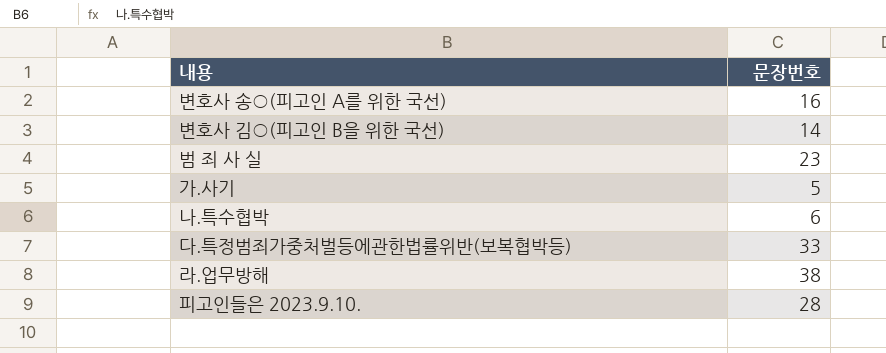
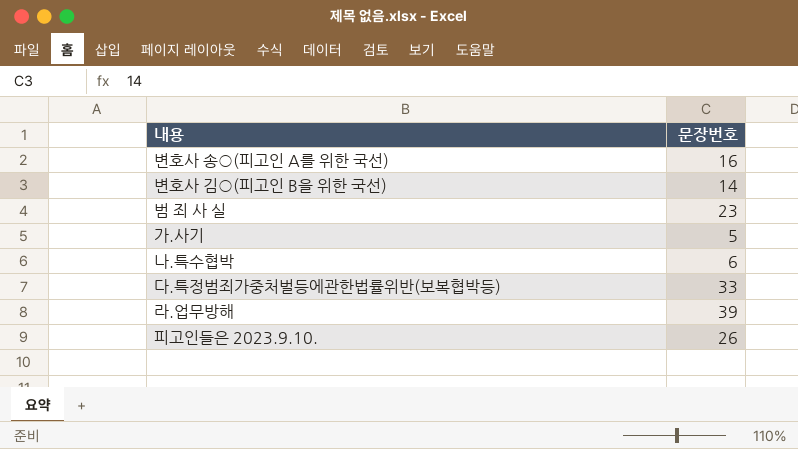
라.업무방해 | 문장번호: 38 -> 39
피고인들은 2023.9.10. | 문장번호: 28 -> 26

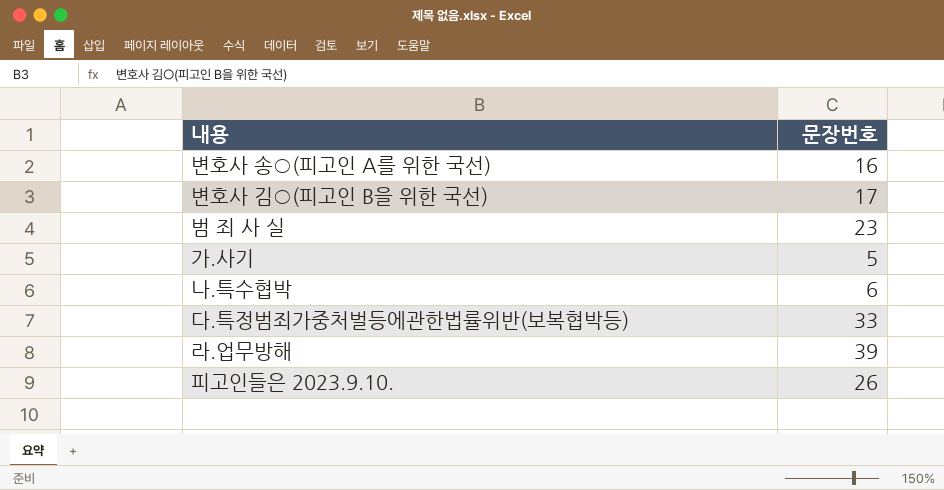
변호사 김○(피고인 B을 위한 국선) | 문장번호: 14 -> 17

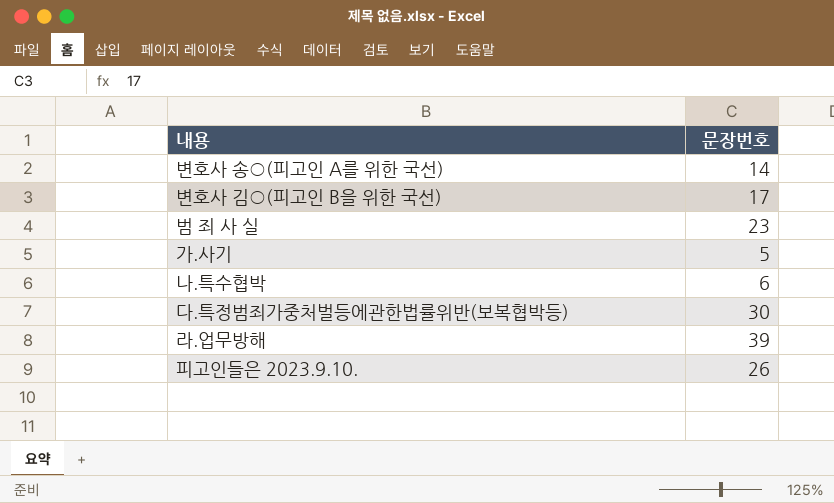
변호사 송○(피고인 A를 위한 국선) | 문장번호: 16 -> 14
다.특정범죄가중처벌등에관한법률위반(보복협박등) | 문장번호: 33 -> 30

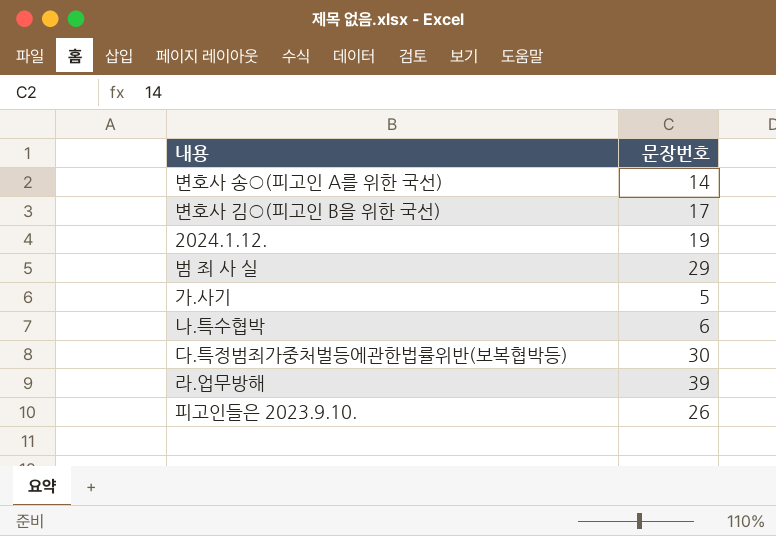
row 2024.1.12.: none -> 19
범 죄 사 실 | 문장번호: 23 -> 29

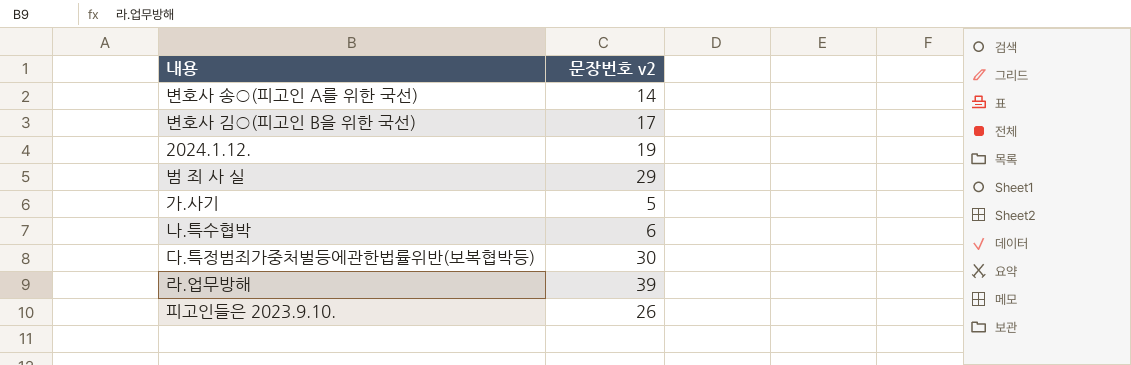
column name: 문장번호 -> 문장번호 v2

